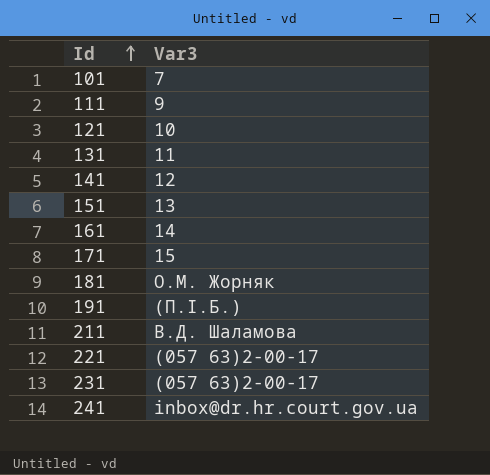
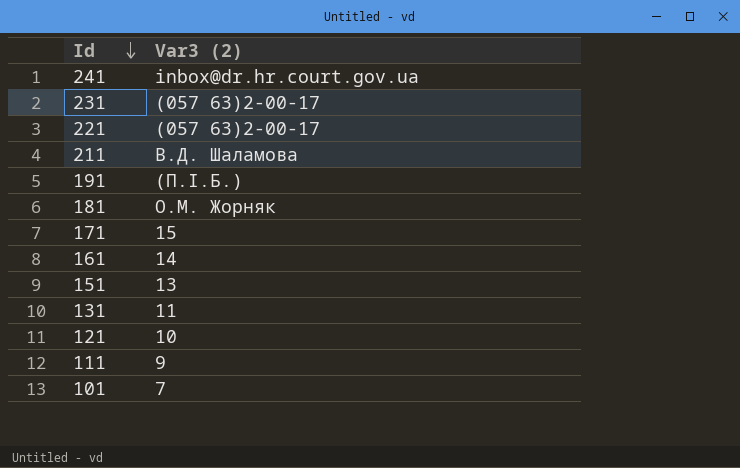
row order: Id ascending -> Id descending
column name: Var3 -> Var3 (2)
row 141: 12 -> none

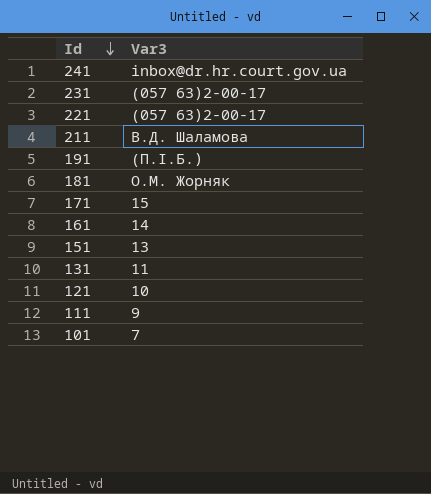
column name: Var3 (2) -> Var3

